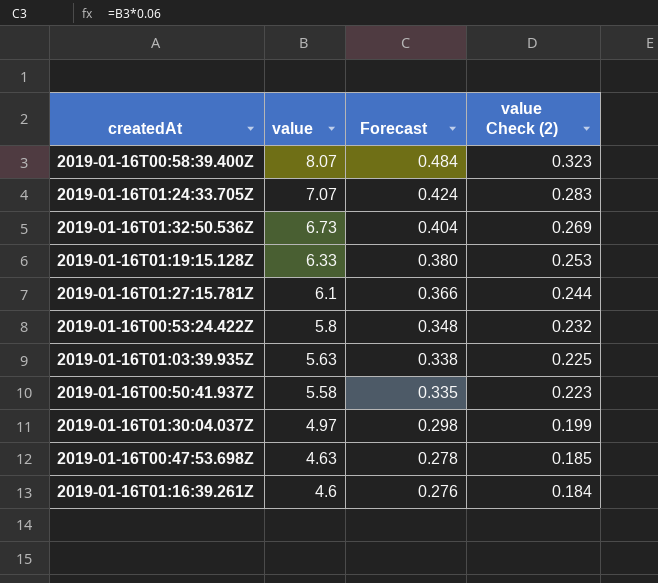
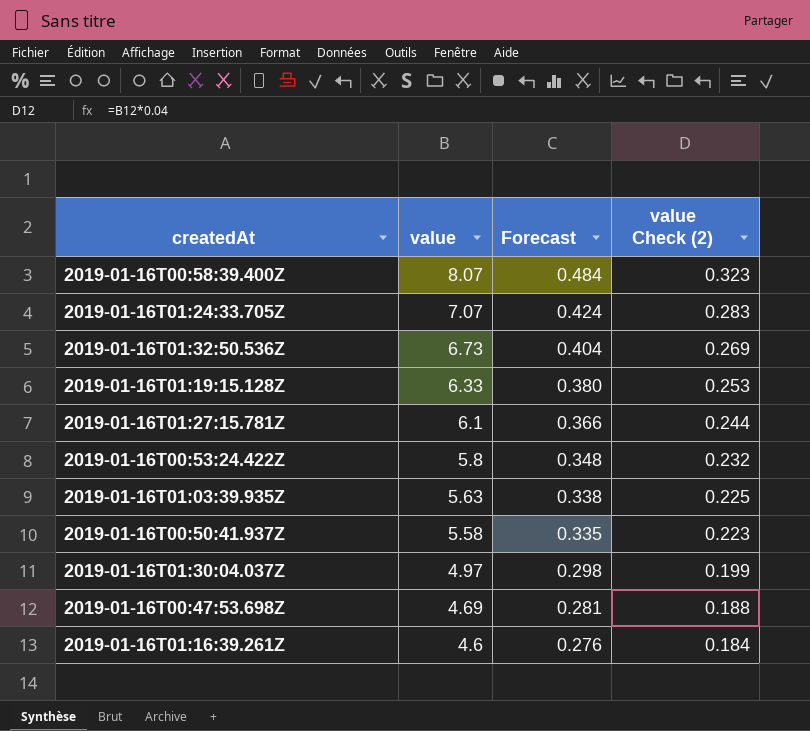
2019-01-16T00:47:53.698Z | value: 4.63 -> 4.69
2019-01-16T00:47:53.698Z | Forecast: 0.278 -> 0.281
2019-01-16T00:47:53.698Z | value Check (2): 0.185 -> 0.188

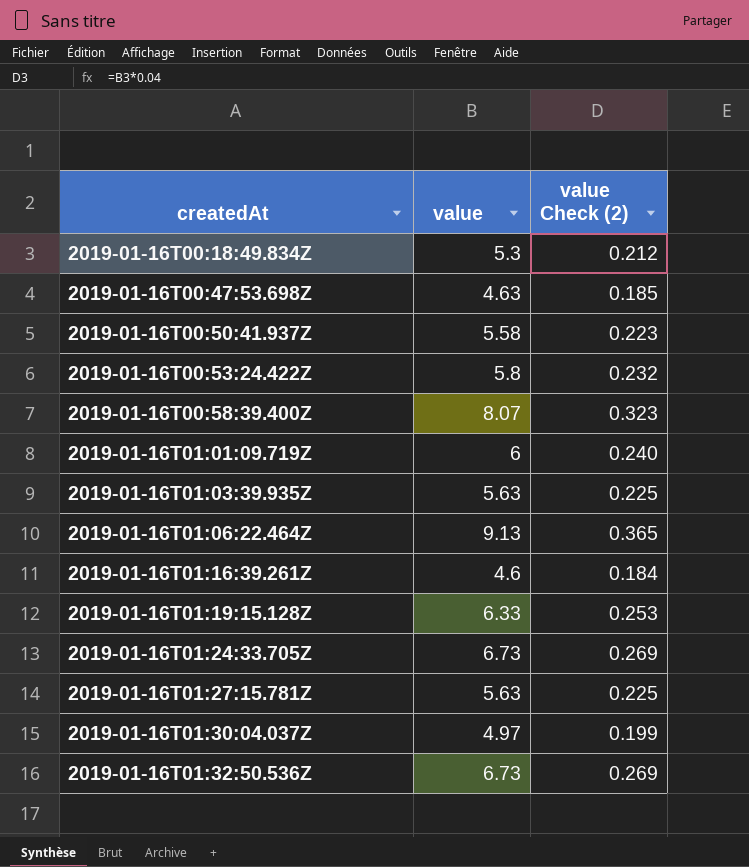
row order: value descending -> createdAt ascending
column Forecast | formula: [value] * 0.06 -> none
row 2019-01-16T00:18:49.834Z: none -> 5.3 | 0.212
2019-01-16T00:47:53.698Z | value: 4.69 -> 4.63
2019-01-16T00:47:53.698Z | value Check (2): 0.188 -> 0.185
row 2019-01-16T01:01:09.719Z: none -> 6 | 0.240
row 2019-01-16T01:06:22.464Z: none -> 9.13 | 0.365
2019-01-16T01:24:33.705Z | value: 7.07 -> 6.73
2019-01-16T01:24:33.705Z | value Check (2): 0.283 -> 0.269
2019-01-16T01:27:15.781Z | value: 6.1 -> 5.63
2019-01-16T01:27:15.781Z | value Check (2): 0.244 -> 0.225

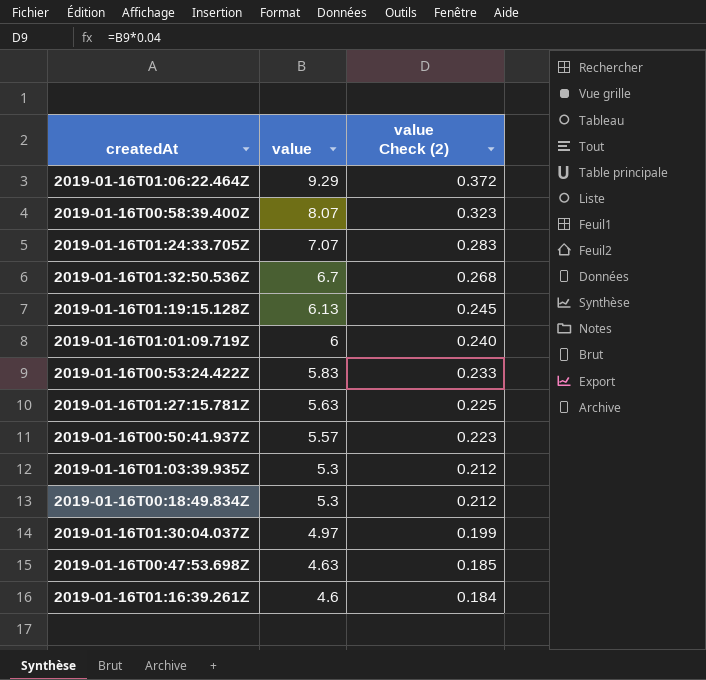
row order: createdAt ascending -> value descending
2019-01-16T01:06:22.464Z | value: 9.13 -> 9.29
2019-01-16T01:06:22.464Z | value Check (2): 0.365 -> 0.372
2019-01-16T01:24:33.705Z | value: 6.73 -> 7.07
2019-01-16T01:24:33.705Z | value Check (2): 0.269 -> 0.283
2019-01-16T01:32:50.536Z | value: 6.73 -> 6.7
2019-01-16T01:32:50.536Z | value Check (2): 0.269 -> 0.268
2019-01-16T01:19:15.128Z | value: 6.33 -> 6.13
2019-01-16T01:19:15.128Z | value Check (2): 0.253 -> 0.245
2019-01-16T00:53:24.422Z | value: 5.8 -> 5.83
2019-01-16T00:53:24.422Z | value Check (2): 0.232 -> 0.233
2019-01-16T00:50:41.937Z | value: 5.58 -> 5.57
2019-01-16T01:03:39.935Z | value: 5.63 -> 5.3
2019-01-16T01:03:39.935Z | value Check (2): 0.225 -> 0.212

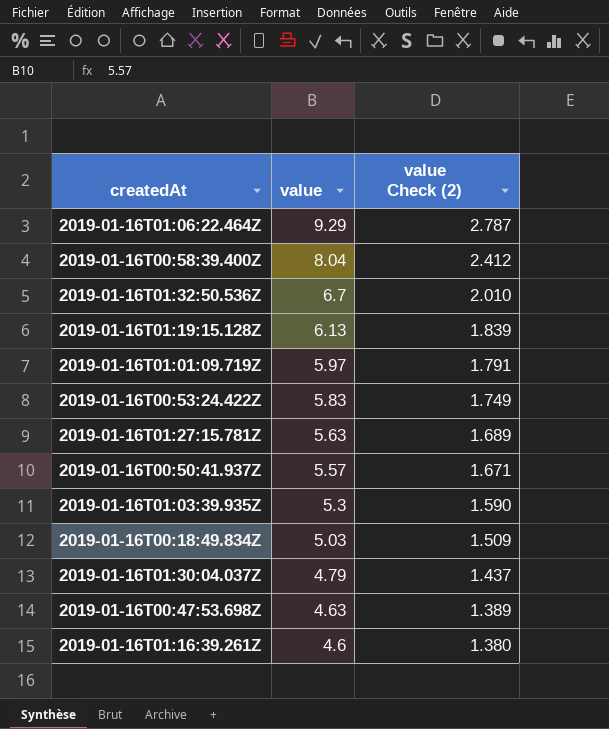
column value Check (2) | formula: [value] * 0.04 -> [value] * 0.3
row 2019-01-16T01:24:33.705Z: 7.07 | 0.283 -> none
2019-01-16T00:58:39.400Z | value: 8.07 -> 8.04
2019-01-16T01:01:09.719Z | value: 6 -> 5.97
2019-01-16T00:18:49.834Z | value: 5.3 -> 5.03
2019-01-16T01:30:04.037Z | value: 4.97 -> 4.79

